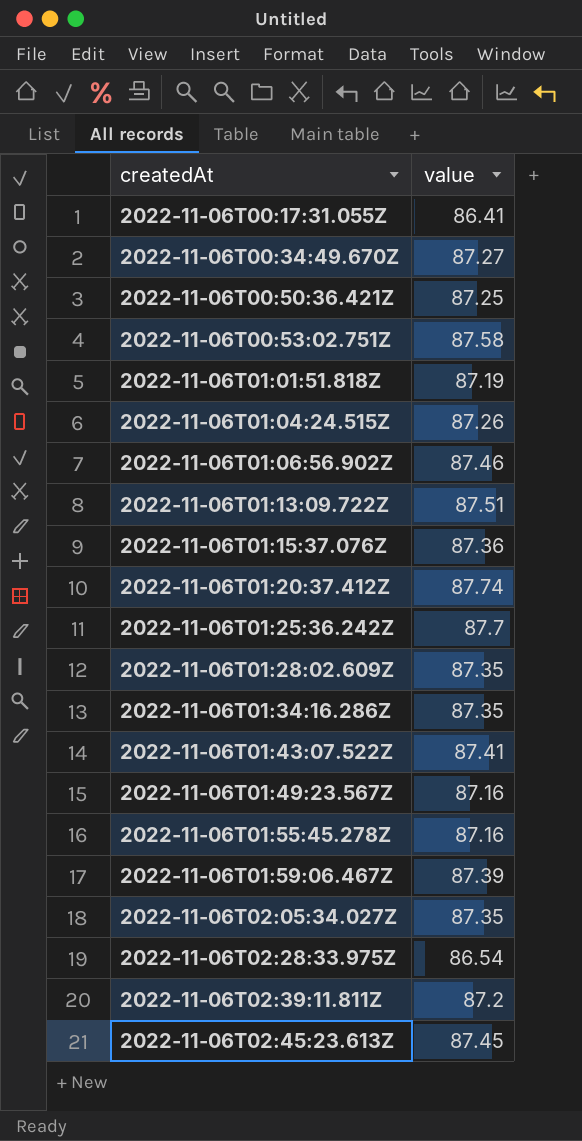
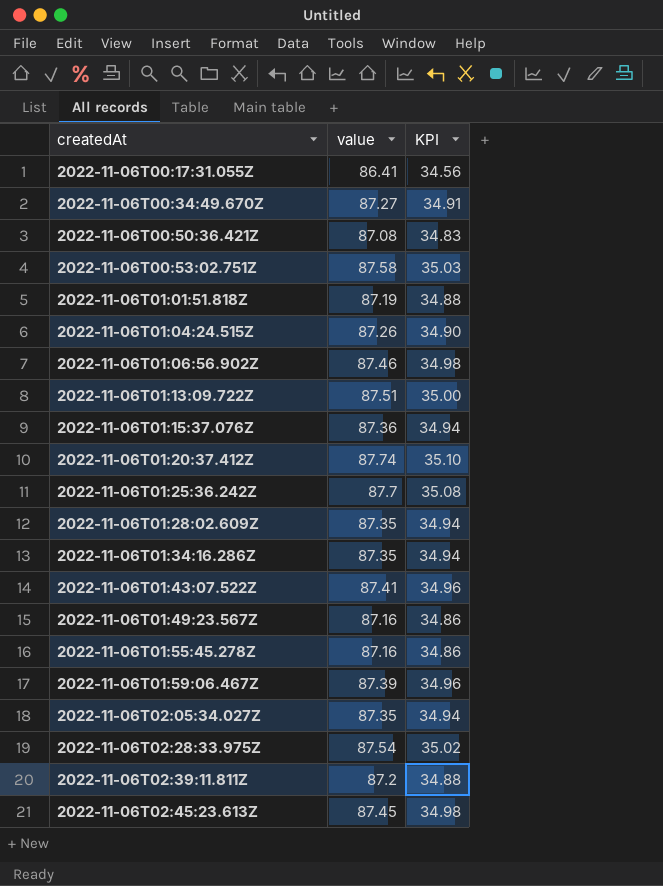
column KPI | formula: none -> [value] * 0.4
2022-11-06T00:50:36.421Z | value: 87.25 -> 87.08
2022-11-06T02:28:33.975Z | value: 86.54 -> 87.54

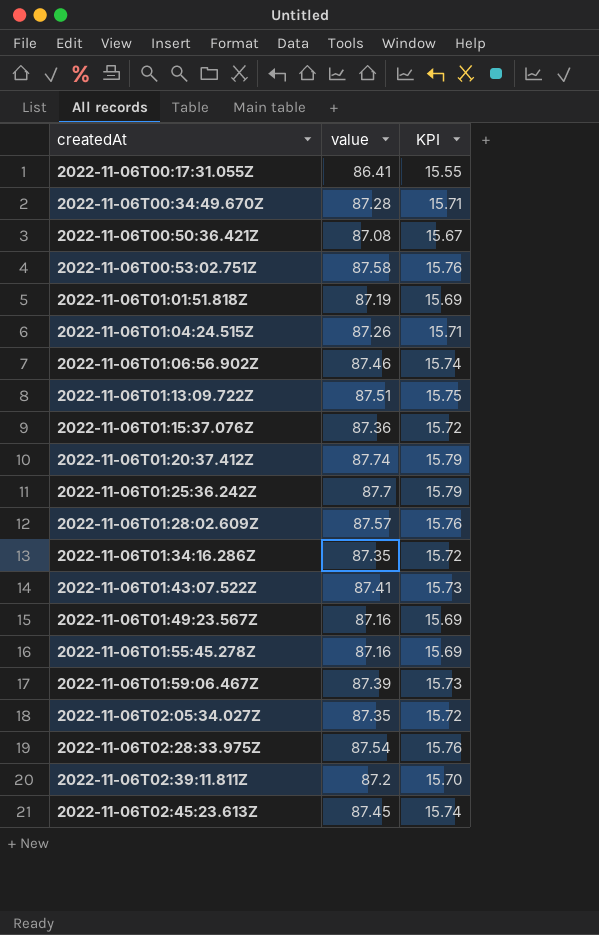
column KPI | formula: [value] * 0.4 -> [value] * 0.18
2022-11-06T00:34:49.670Z | value: 87.27 -> 87.28
2022-11-06T01:28:02.609Z | value: 87.35 -> 87.57

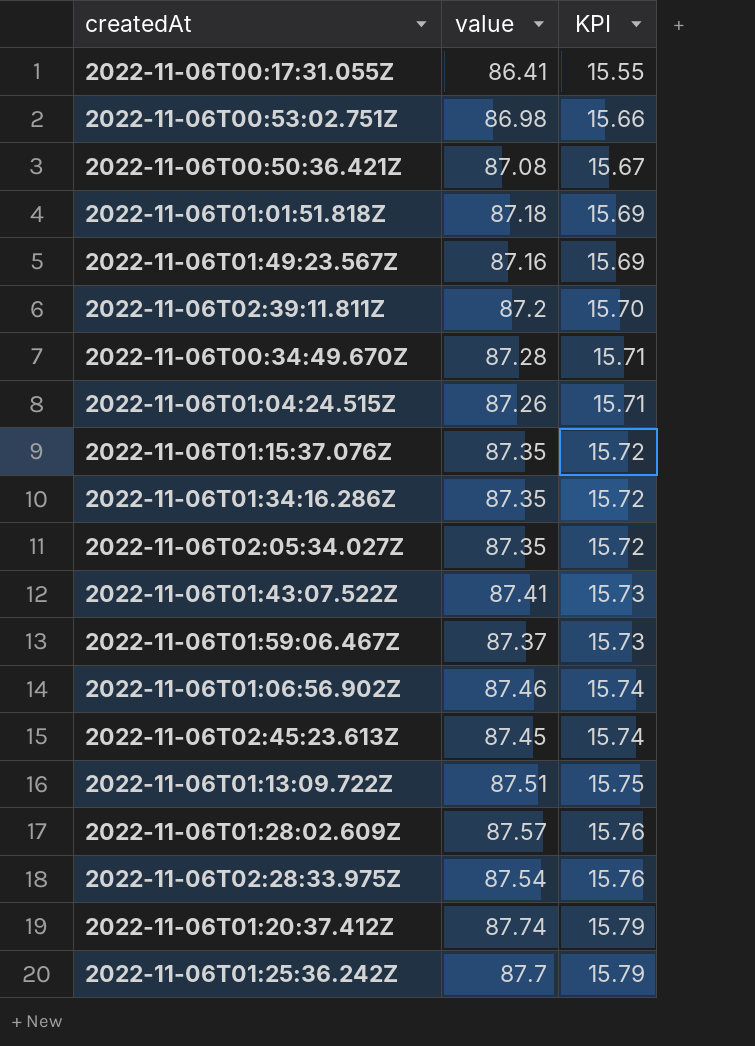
row order: createdAt ascending -> KPI ascending
row 2022-11-06T01:55:45.278Z: 87.16 | 15.69 -> none
2022-11-06T00:53:02.751Z | value: 87.58 -> 86.98
2022-11-06T00:53:02.751Z | KPI: 15.76 -> 15.66
2022-11-06T01:01:51.818Z | value: 87.19 -> 87.18
2022-11-06T01:15:37.076Z | value: 87.36 -> 87.35
2022-11-06T01:59:06.467Z | value: 87.39 -> 87.37

